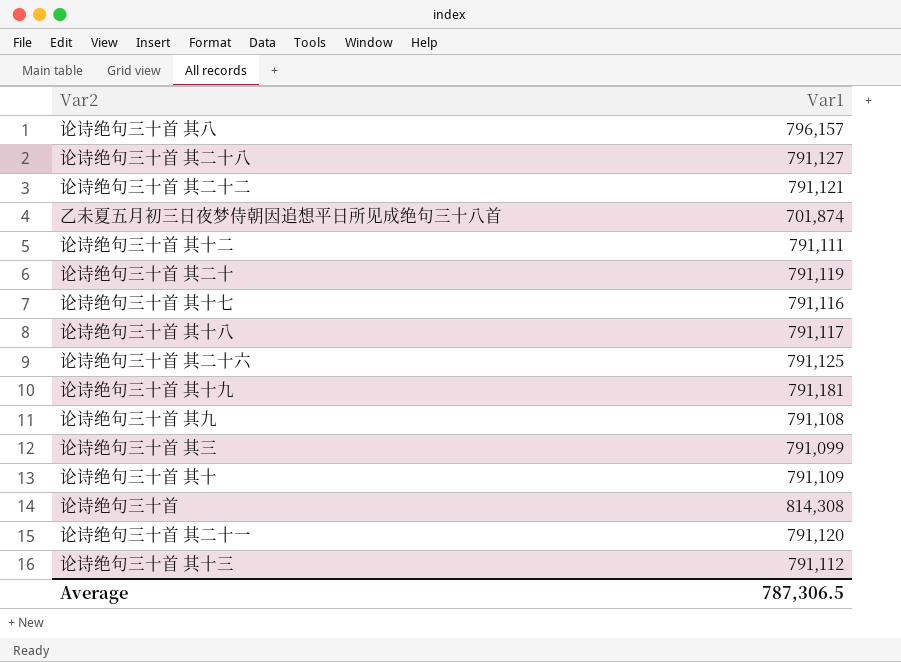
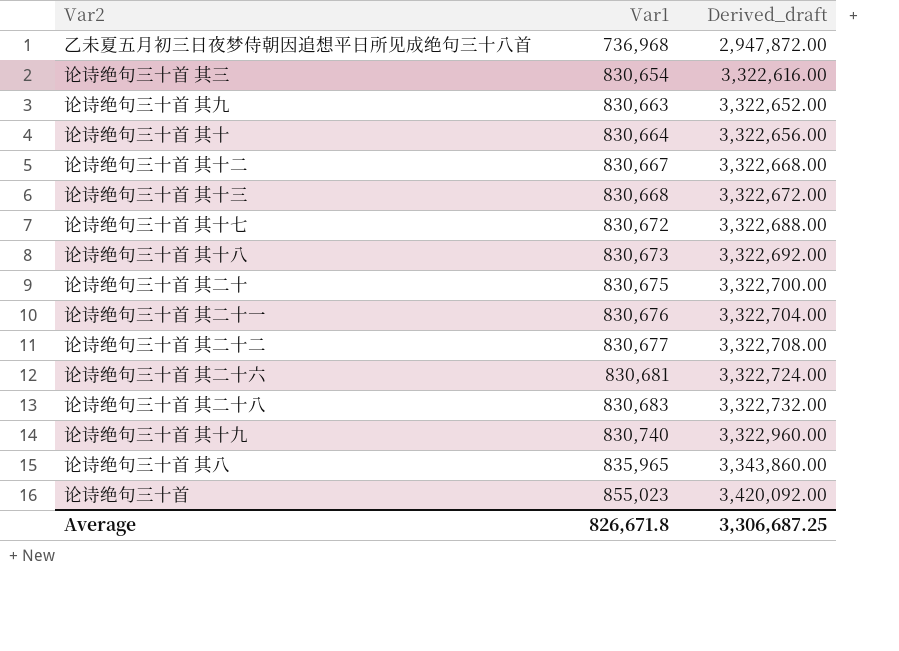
row order: none -> Var1 ascending
column Derived_draft | formula: none -> [Var1] * 4
乙未夏五月初三日夜梦侍朝因追想平日所见成绝句三十八首 | Var1: 701,874 -> 736,968
论诗绝句三十首 其三 | Var1: 791,099 -> 830,654
论诗绝句三十首 其九 | Var1: 791,108 -> 830,663
论诗绝句三十首 其十 | Var1: 791,109 -> 830,664
论诗绝句三十首 其十二 | Var1: 791,111 -> 830,667
论诗绝句三十首 其十三 | Var1: 791,112 -> 830,668
论诗绝句三十首 其十七 | Var1: 791,116 -> 830,672
论诗绝句三十首 其十八 | Var1: 791,117 -> 830,673
论诗绝句三十首 其二十 | Var1: 791,119 -> 830,675
论诗绝句三十首 其二十一 | Var1: 791,120 -> 830,676
论诗绝句三十首 其二十二 | Var1: 791,121 -> 830,677
论诗绝句三十首 其二十六 | Var1: 791,125 -> 830,681
论诗绝句三十首 其二十八 | Var1: 791,127 -> 830,683
论诗绝句三十首 其十九 | Var1: 791,181 -> 830,740
论诗绝句三十首 其八 | Var1: 796,157 -> 835,965
论诗绝句三十首 | Var1: 814,308 -> 855,023
Average | Var1: 787,306.5 -> 826,671.8

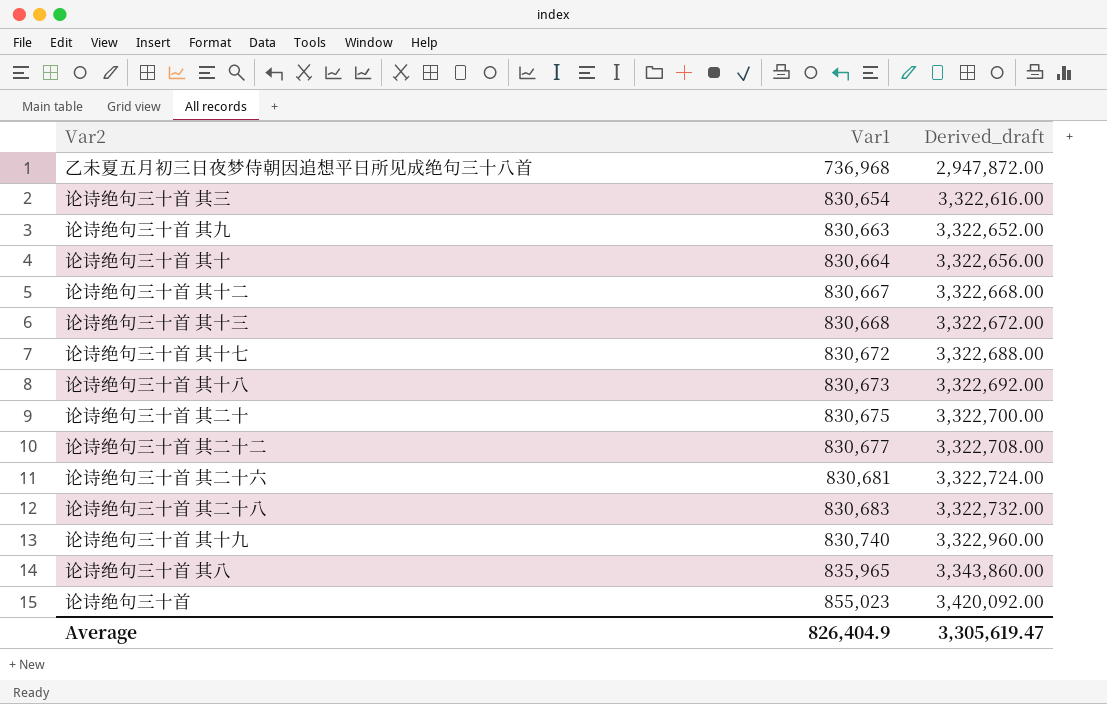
row 论诗绝句三十首 其二十一: 830,676 | 3,322,704.00 -> none
Average | Var1: 826,671.8 -> 826,404.9
Average | Derived_draft: 3,306,687.25 -> 3,305,619.47

